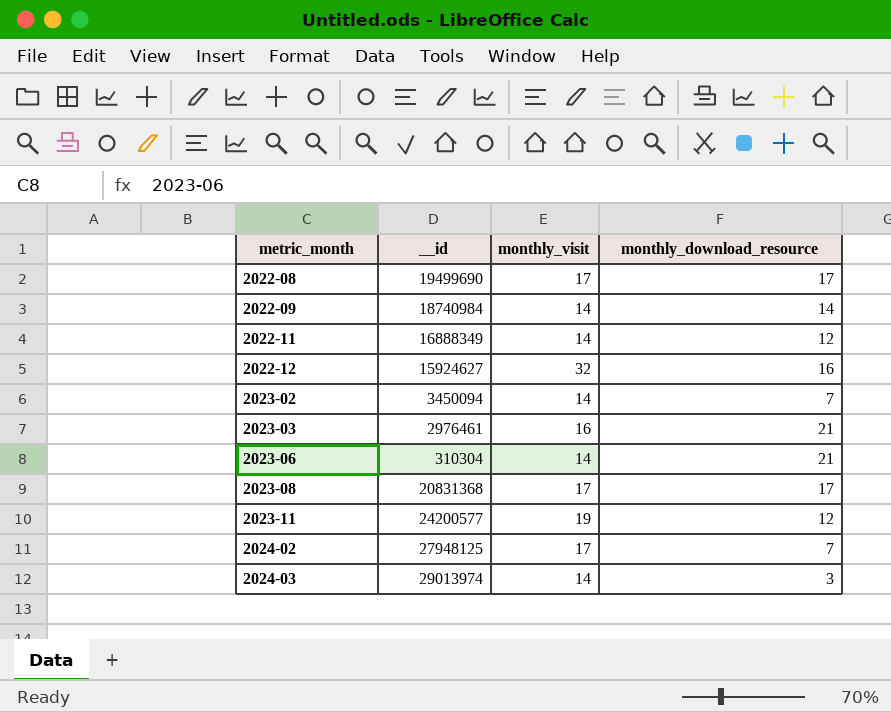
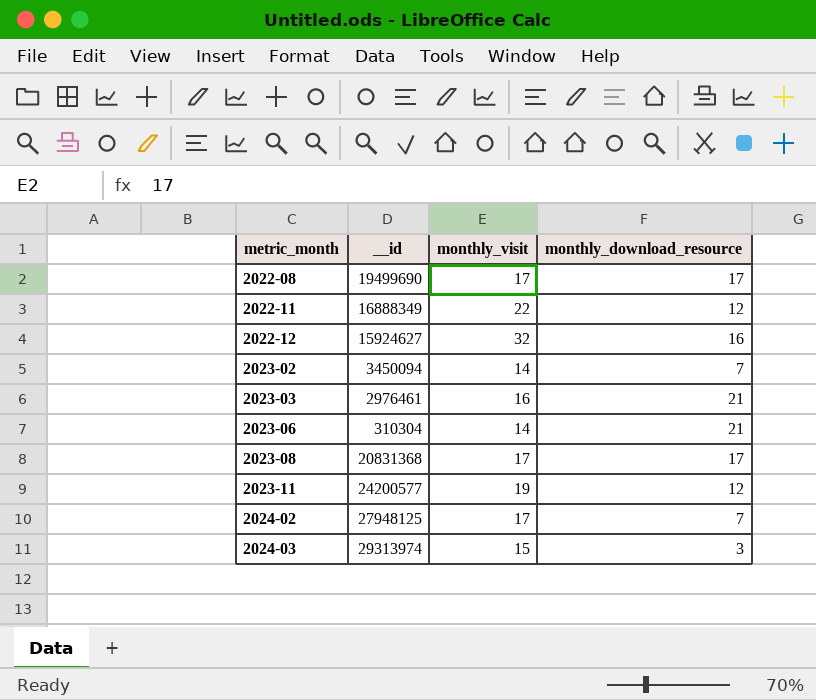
row 2022-09: 18740984 | 14 | 14 -> none
2022-11 | monthly_visit: 14 -> 22
2024-03 | __id: 29013974 -> 29313974
2024-03 | monthly_visit: 14 -> 15

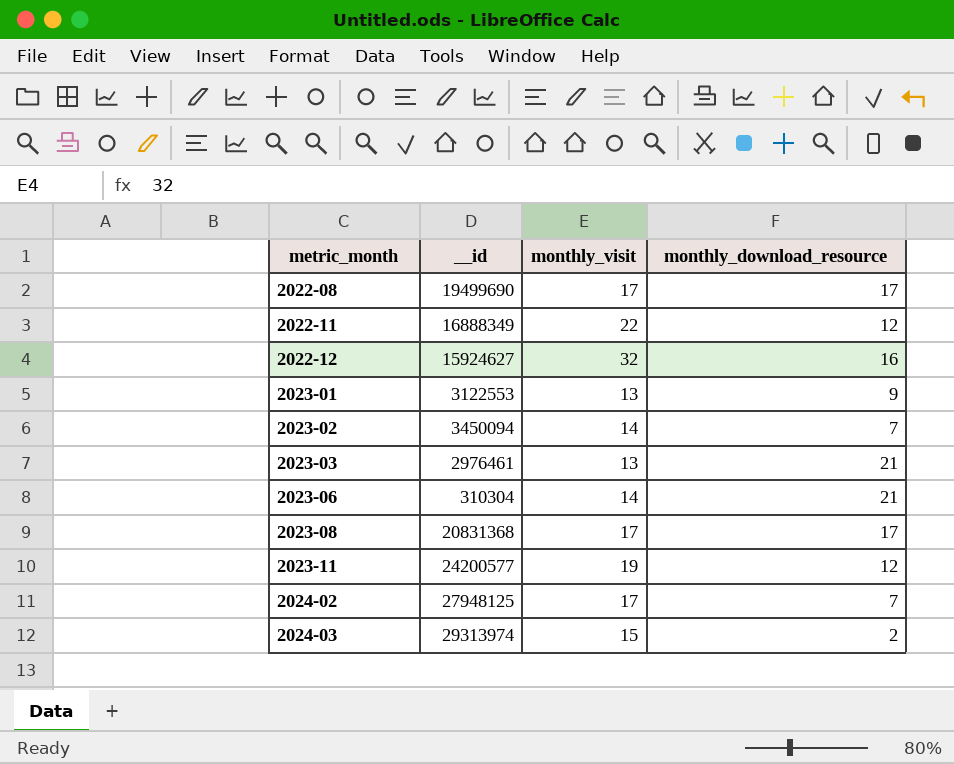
row 2023-01: none -> 3122553 | 13 | 9
2023-03 | monthly_visit: 16 -> 13
2024-03 | monthly_download_resource: 3 -> 2

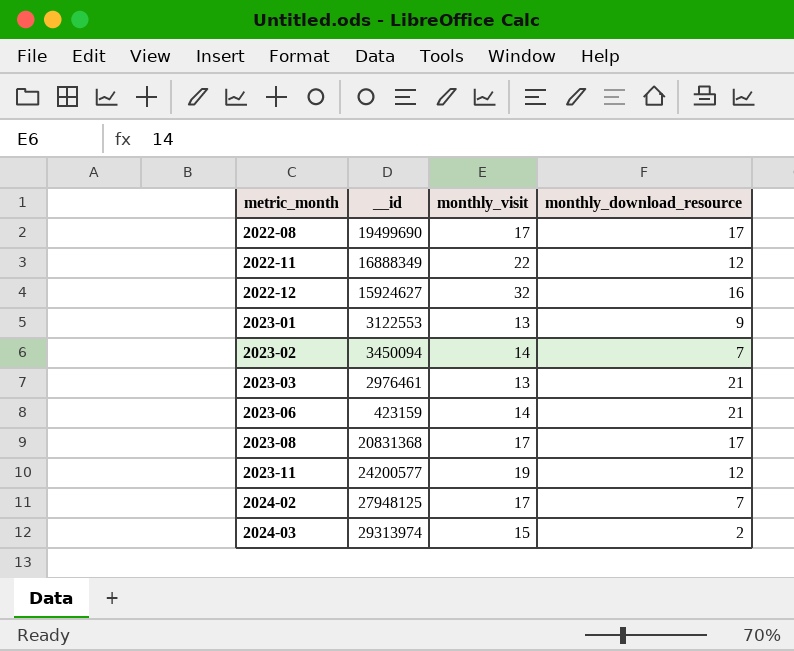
2023-06 | __id: 310304 -> 423159

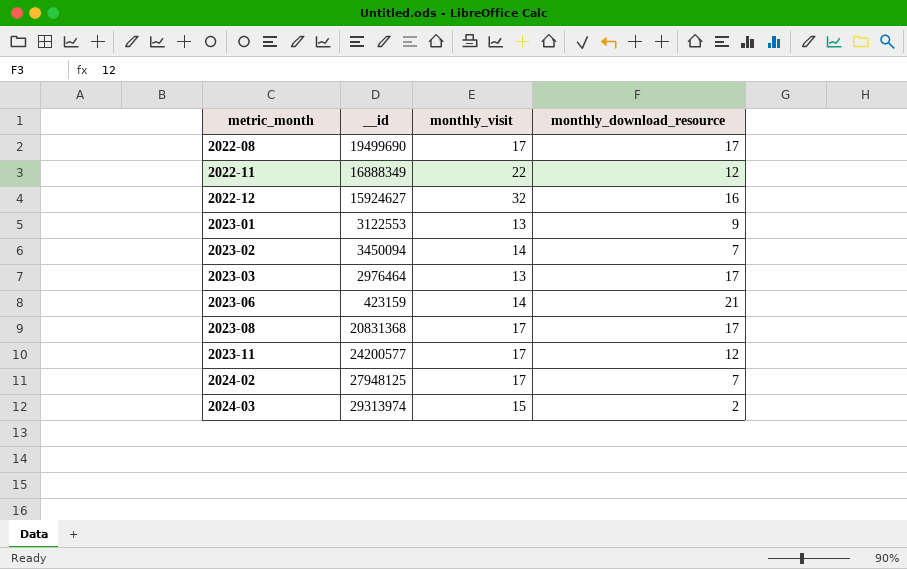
2023-03 | __id: 2976461 -> 2976464
2023-03 | monthly_download_resource: 21 -> 17
2023-11 | monthly_visit: 19 -> 17

